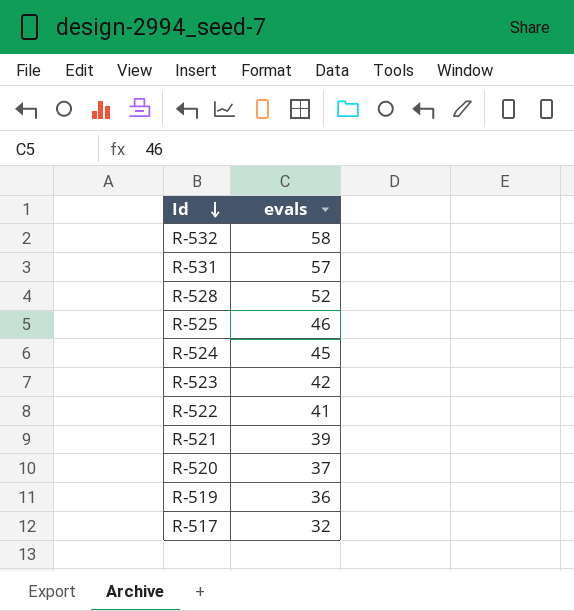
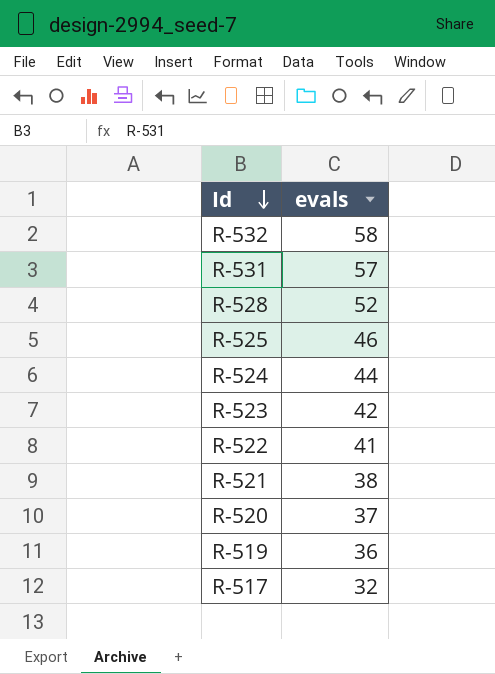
R-524 | evals: 45 -> 44
R-521 | evals: 39 -> 38

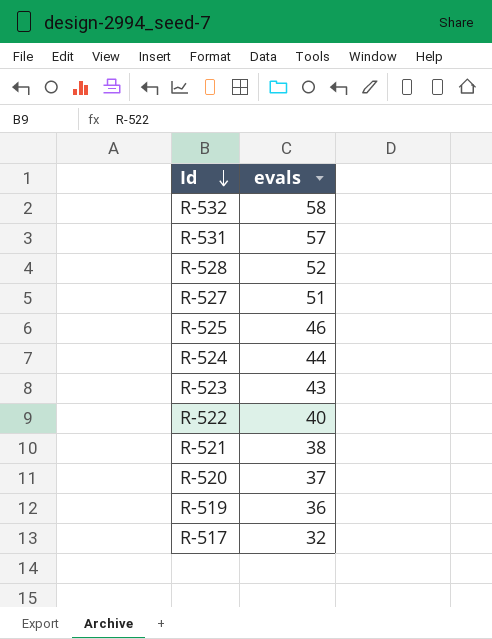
row R-527: none -> 51
R-523 | evals: 42 -> 43
R-522 | evals: 41 -> 40

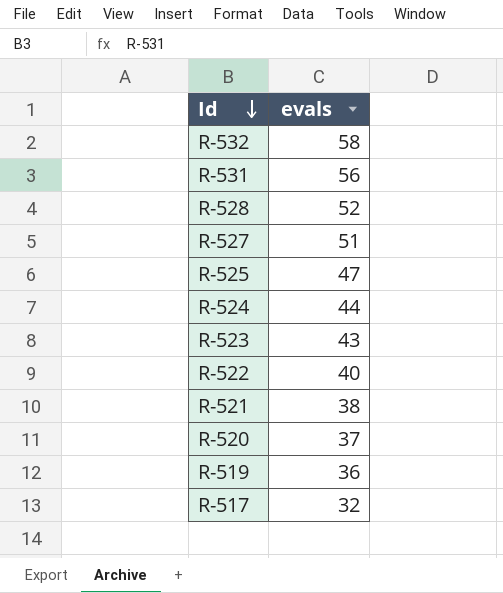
R-531 | evals: 57 -> 56
R-525 | evals: 46 -> 47

